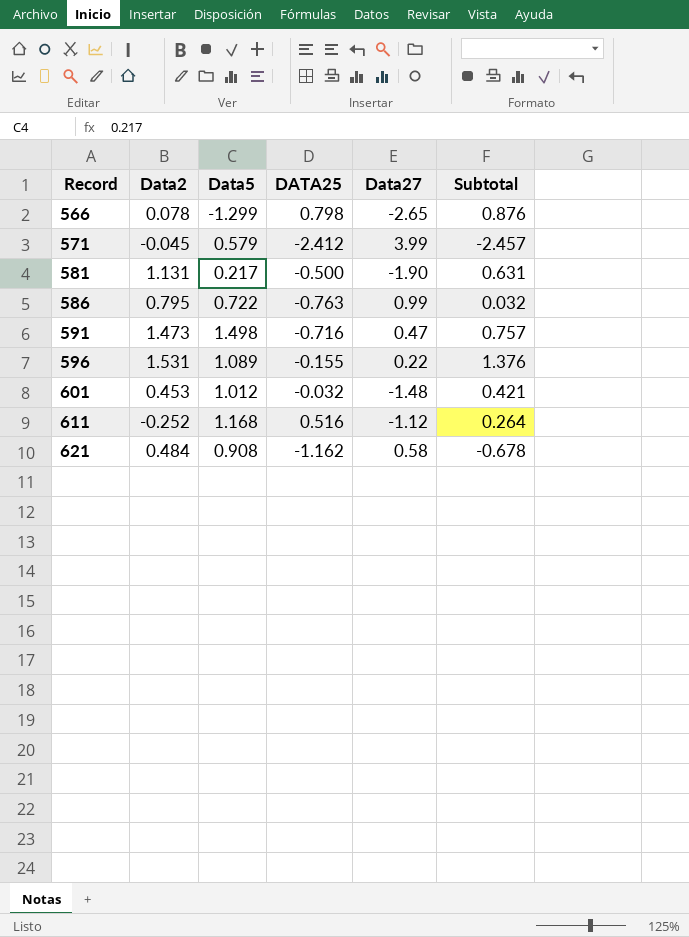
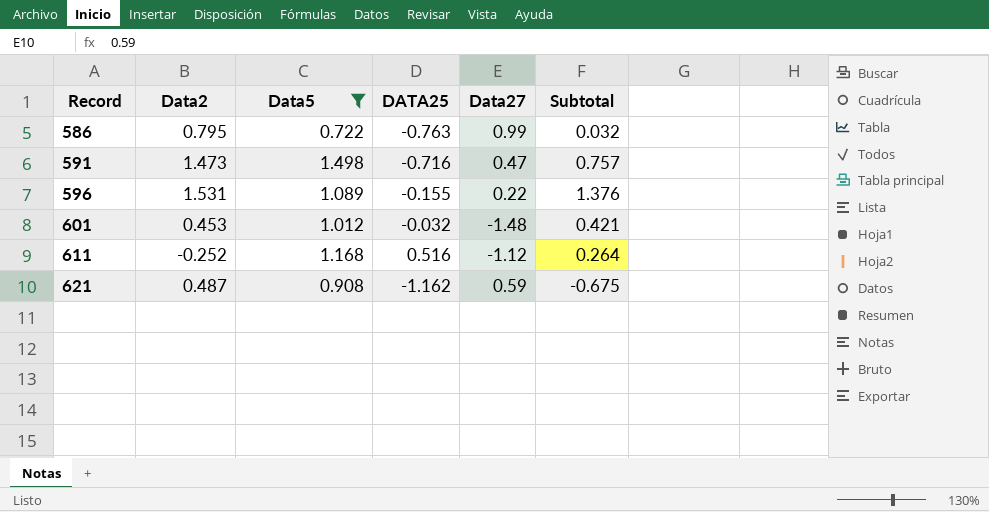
filter: none -> Data5 >= 0.722
621 | Data2: 0.484 -> 0.487
621 | Data27: 0.58 -> 0.59
621 | Subtotal: -0.678 -> -0.675

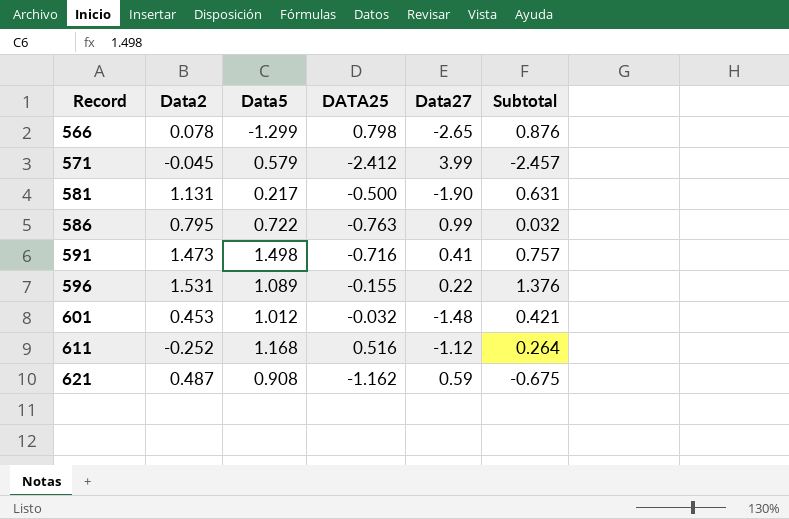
filter: Data5 >= 0.722 -> none
591 | Data27: 0.47 -> 0.41

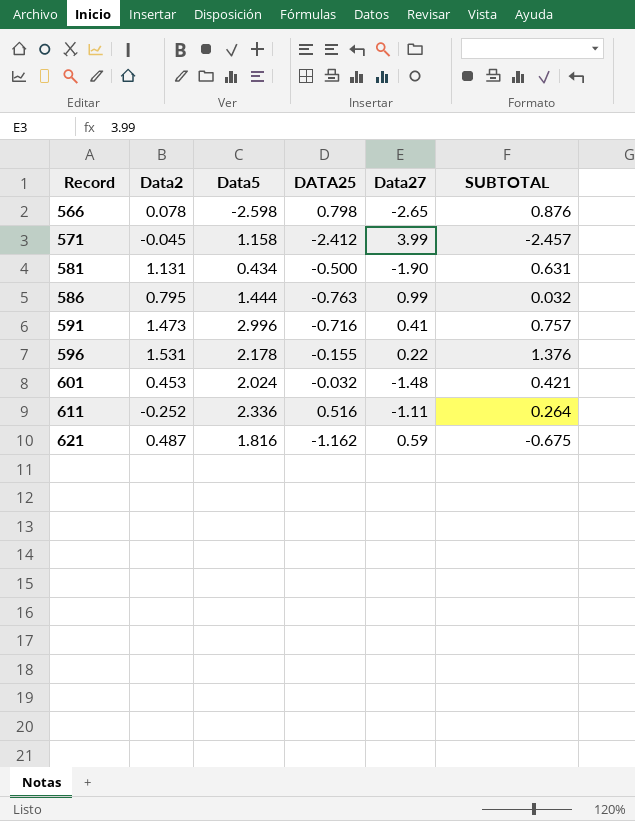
column name: Subtotal -> SUBTOTAL
566 | Data5: -1.299 -> -2.598
571 | Data5: 0.579 -> 1.158
581 | Data5: 0.217 -> 0.434
586 | Data5: 0.722 -> 1.444
591 | Data5: 1.498 -> 2.996
596 | Data5: 1.089 -> 2.178
601 | Data5: 1.012 -> 2.024
611 | Data5: 1.168 -> 2.336
611 | Data27: -1.12 -> -1.11
621 | Data5: 0.908 -> 1.816

